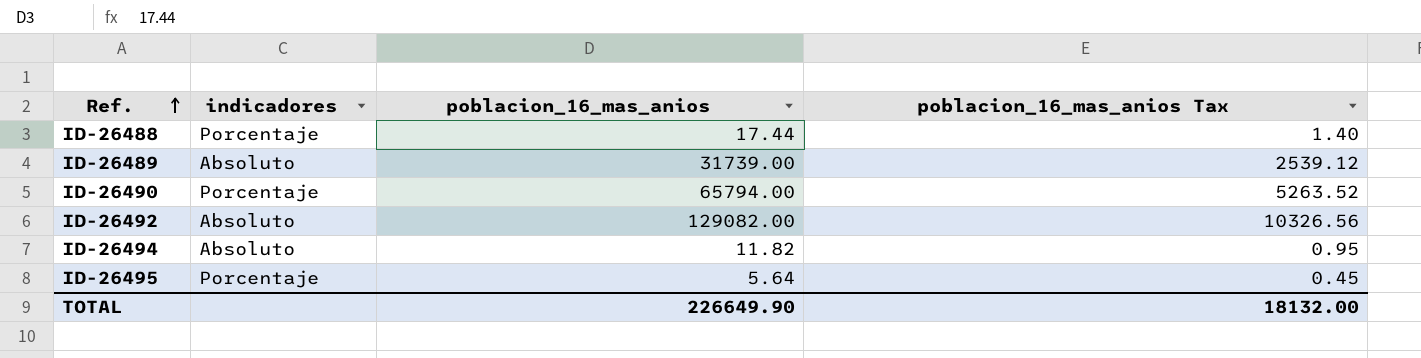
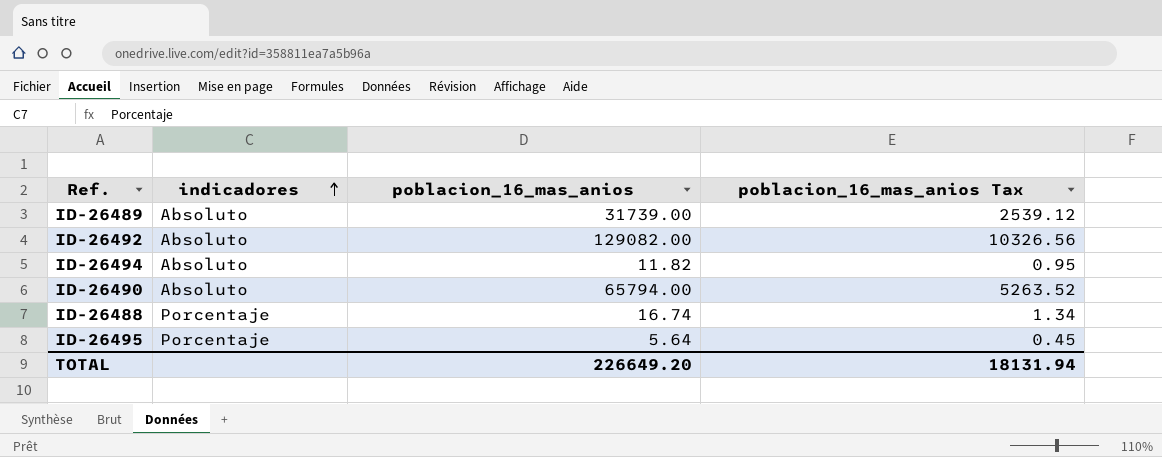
row order: Ref. ascending -> indicadores ascending
ID-26490 | indicadores: Porcentaje -> Absoluto
ID-26488 | poblacion_16_mas_anios: 17.44 -> 16.74
ID-26488 | poblacion_16_mas_anios Tax: 1.40 -> 1.34
TOTAL | poblacion_16_mas_anios: 226649.90 -> 226649.20
TOTAL | poblacion_16_mas_anios Tax: 18132.00 -> 18131.94

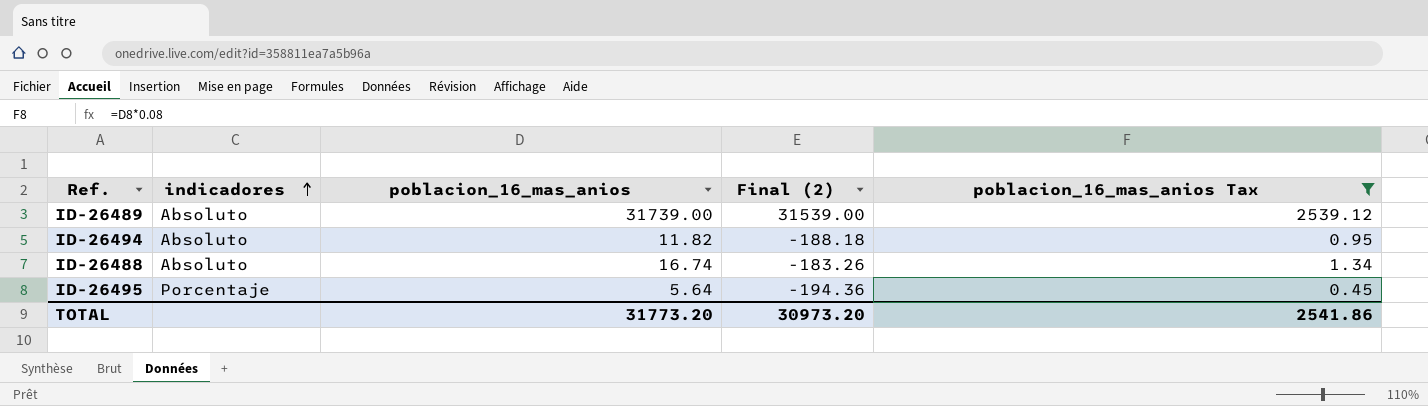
filter: none -> poblacion_16_mas_anios Tax <= 2539.12
column Final (2) | formula: none -> [poblacion_16_mas_anios] - 200
ID-26488 | indicadores: Porcentaje -> Absoluto
TOTAL | poblacion_16_mas_anios: 226649.20 -> 31773.20
TOTAL | poblacion_16_mas_anios Tax: 18131.94 -> 2541.86

